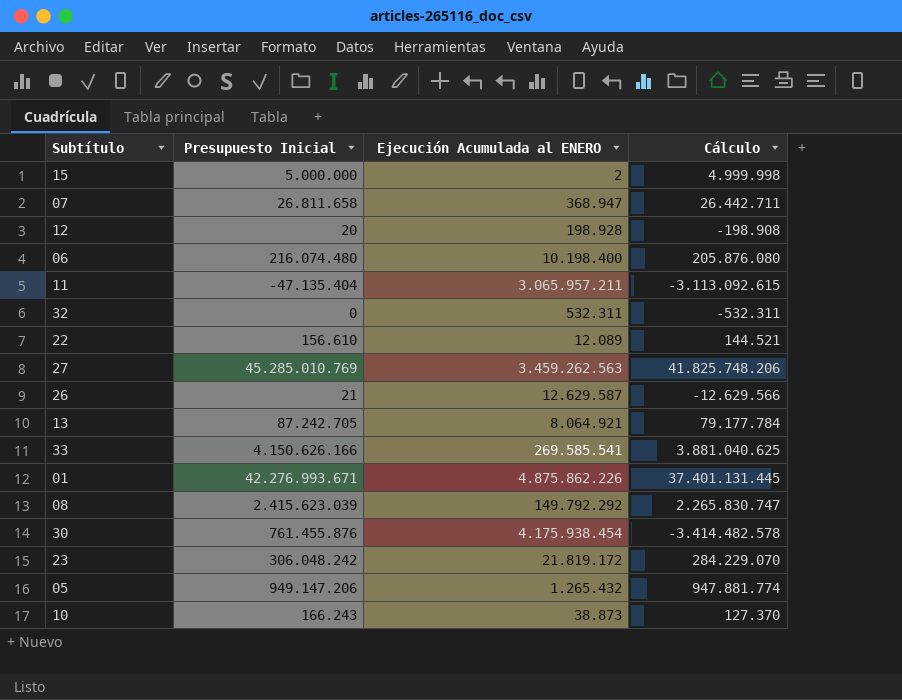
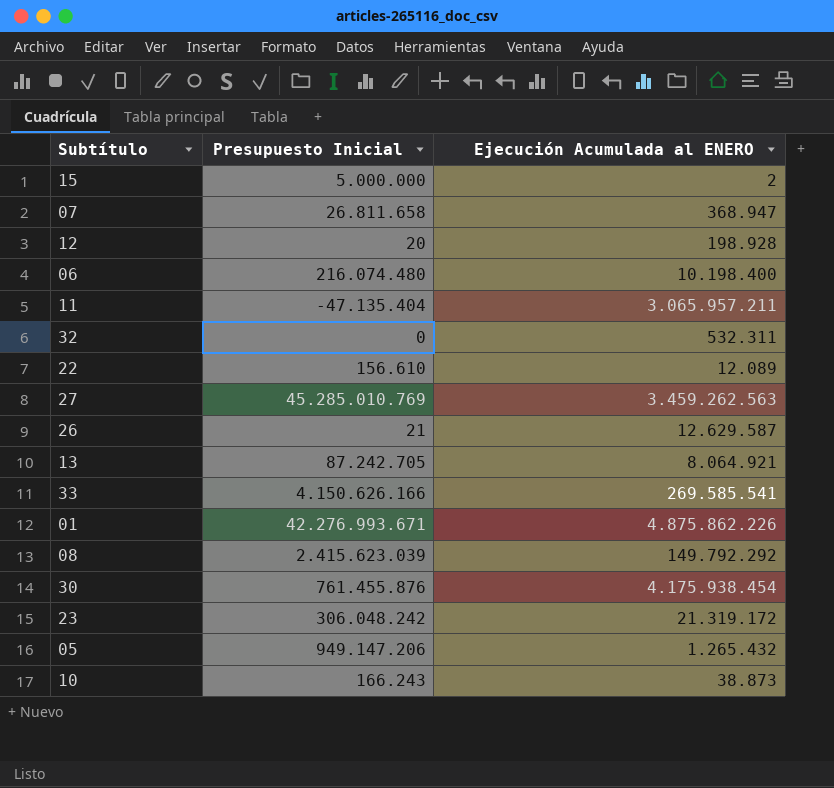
column Cálculo | formula: [Presupuesto Inicial] - [Ejecución Acumulada al ENERO] -> none
23 | Ejecución Acumulada al ENERO: 21.819.172 -> 21.319.172

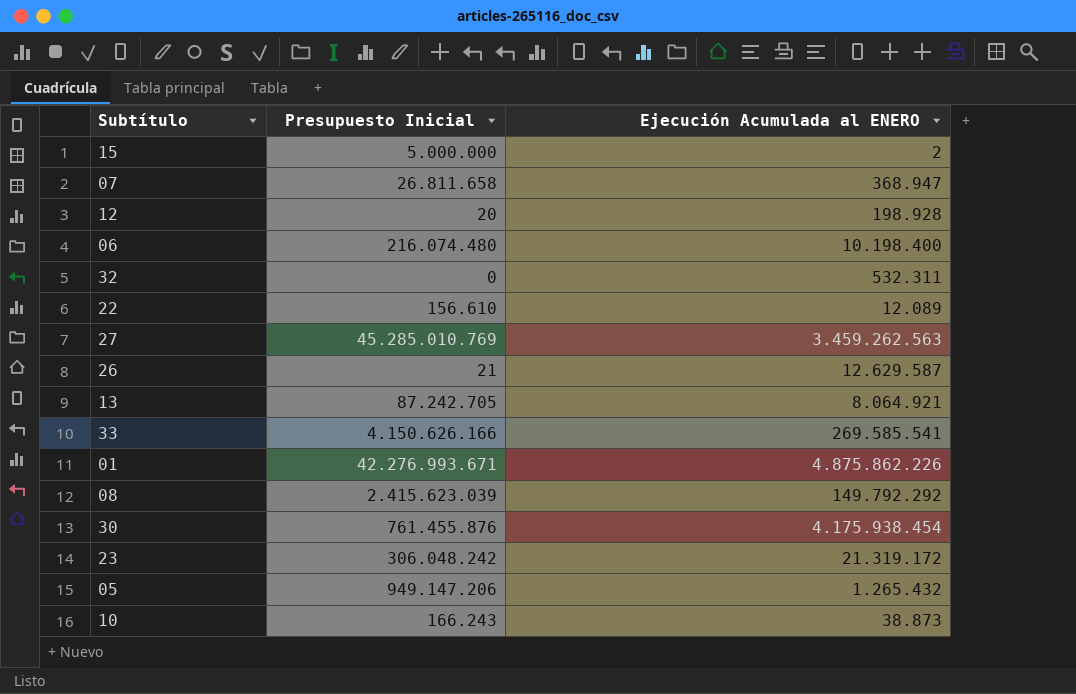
row 11: -47.135.404 | 3.065.957.211 -> none

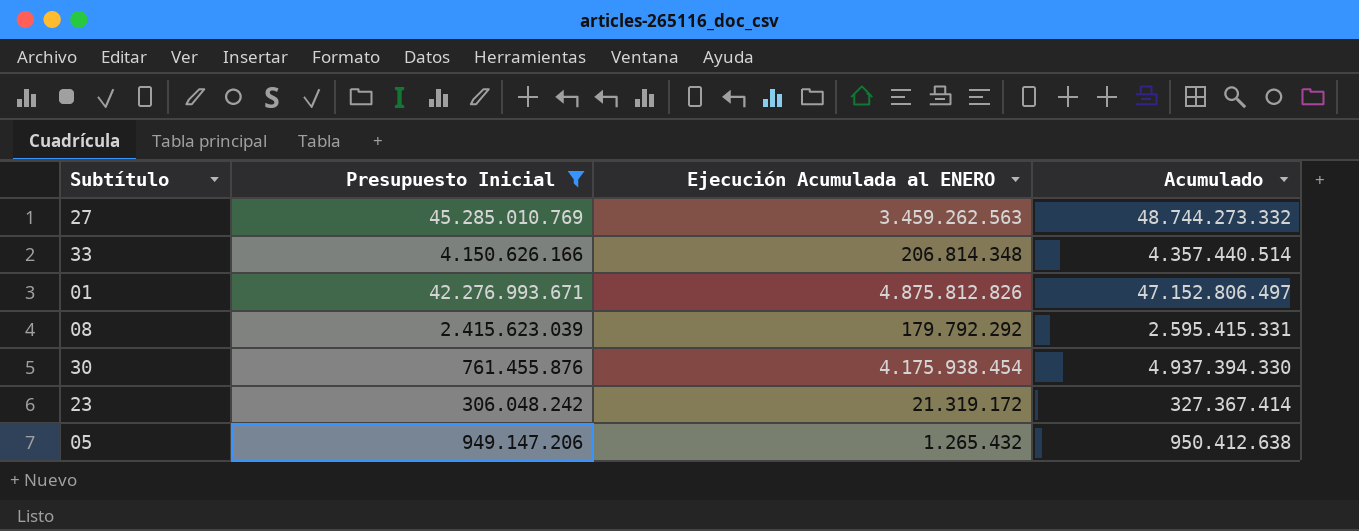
filter: none -> Presupuesto Inicial >= 306.048.242
column Acumulado | formula: none -> [Presupuesto Inicial] + [Ejecución Acumulada al ENERO]
33 | Ejecución Acumulada al ENERO: 269.585.541 -> 206.814.348
01 | Ejecución Acumulada al ENERO: 4.875.862.226 -> 4.875.812.826
08 | Ejecución Acumulada al ENERO: 149.792.292 -> 179.792.292

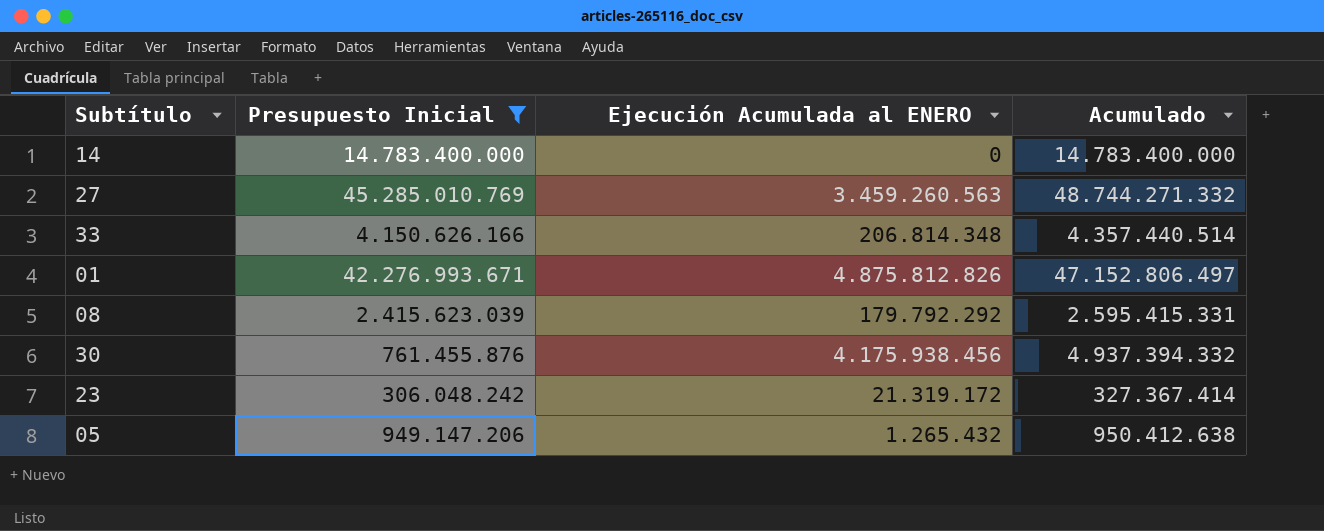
row 14: none -> 14.783.400.000 | 0 | 14.783.400.000
27 | Ejecución Acumulada al ENERO: 3.459.262.563 -> 3.459.260.563
27 | Acumulado: 48.744.273.332 -> 48.744.271.332
30 | Ejecución Acumulada al ENERO: 4.175.938.454 -> 4.175.938.456
30 | Acumulado: 4.937.394.330 -> 4.937.394.332

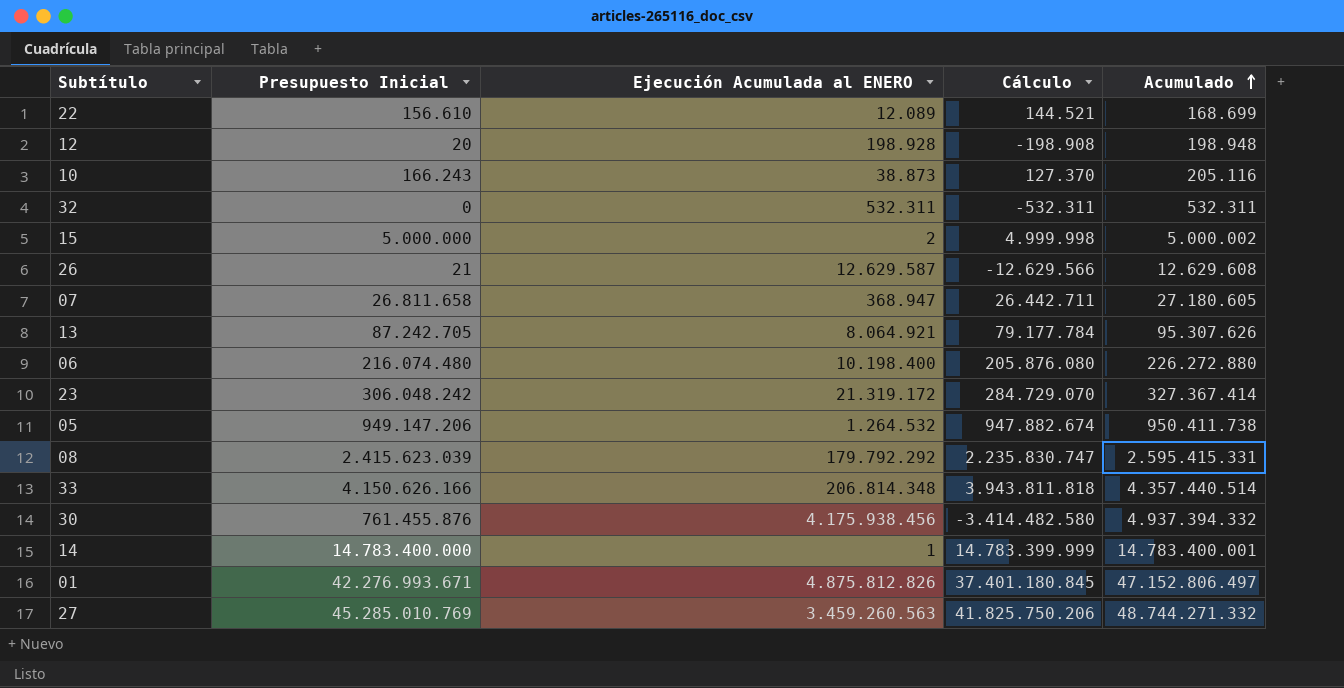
filter: Presupuesto Inicial >= 306.048.242 -> none
row order: none -> Acumulado ascending
column Cálculo | formula: none -> [Presupuesto Inicial] - [Ejecución Acumulada al ENERO]
05 | Ejecución Acumulada al ENERO: 1.265.432 -> 1.264.532
05 | Acumulado: 950.412.638 -> 950.411.738
14 | Ejecución Acumulada al ENERO: 0 -> 1
14 | Acumulado: 14.783.400.000 -> 14.783.400.001

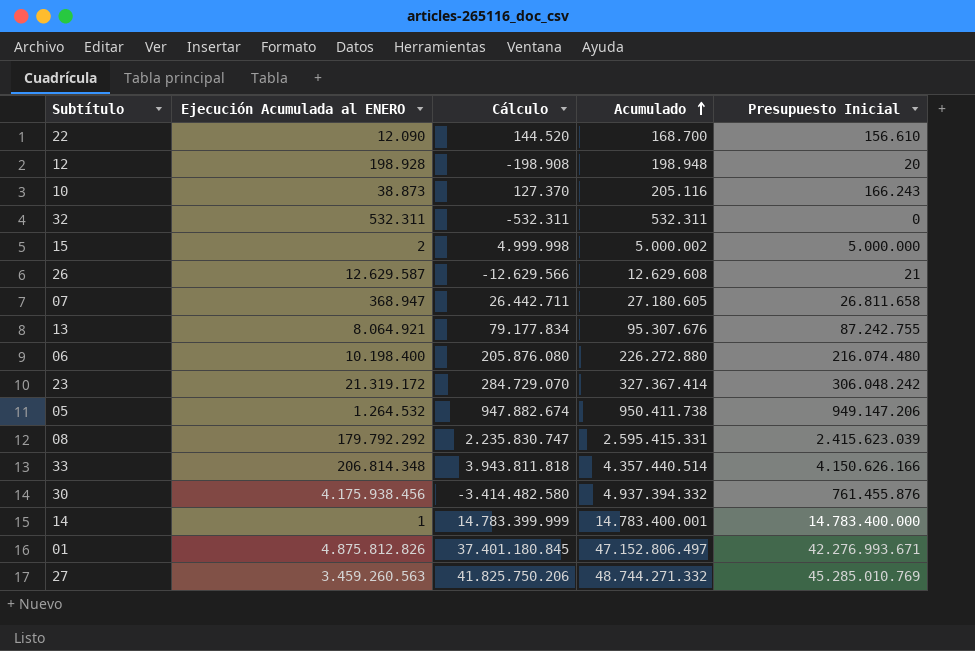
column Presupuesto Inicial | position: 2 -> 5
22 | Ejecución Acumulada al ENERO: 12.089 -> 12.090
22 | Cálculo: 144.521 -> 144.520
22 | Acumulado: 168.699 -> 168.700
13 | Cálculo: 79.177.784 -> 79.177.834
13 | Acumulado: 95.307.626 -> 95.307.676
13 | Presupuesto Inicial: 87.242.705 -> 87.242.755

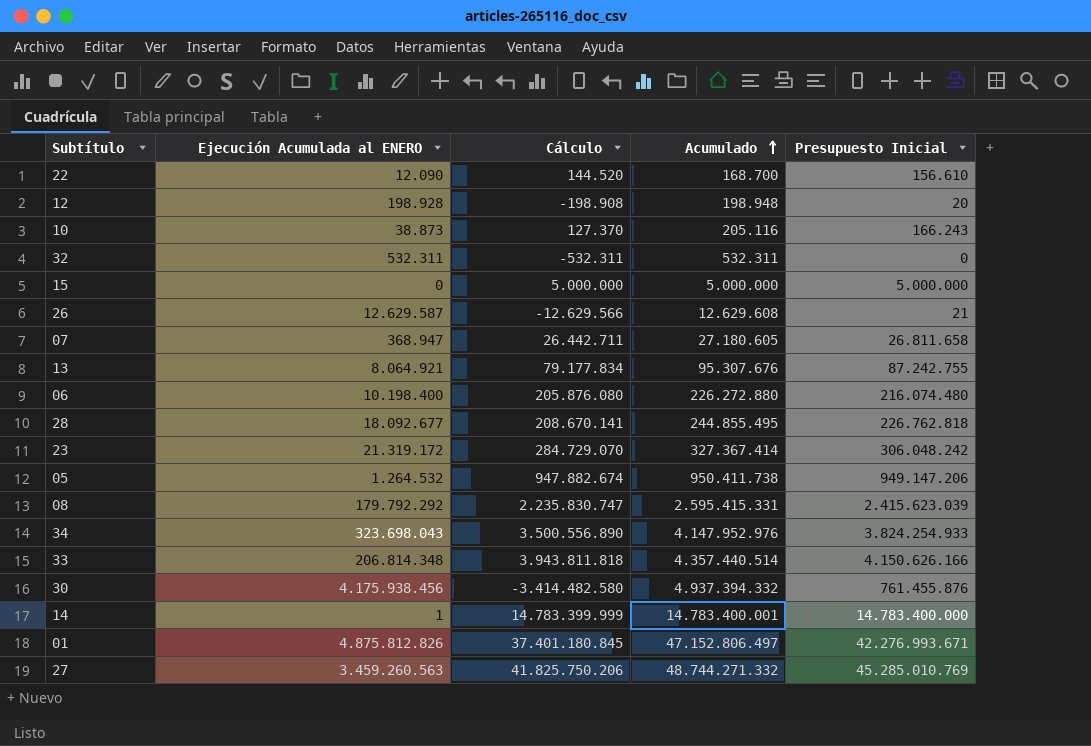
15 | Ejecución Acumulada al ENERO: 2 -> 0
15 | Cálculo: 4.999.998 -> 5.000.000
15 | Acumulado: 5.000.002 -> 5.000.000
row 28: none -> 18.092.677 | 208.670.141 | 244.855.495 | 226.762.818
row 34: none -> 323.698.043 | 3.500.556.890 | 4.147.952.976 | 3.824.254.933

